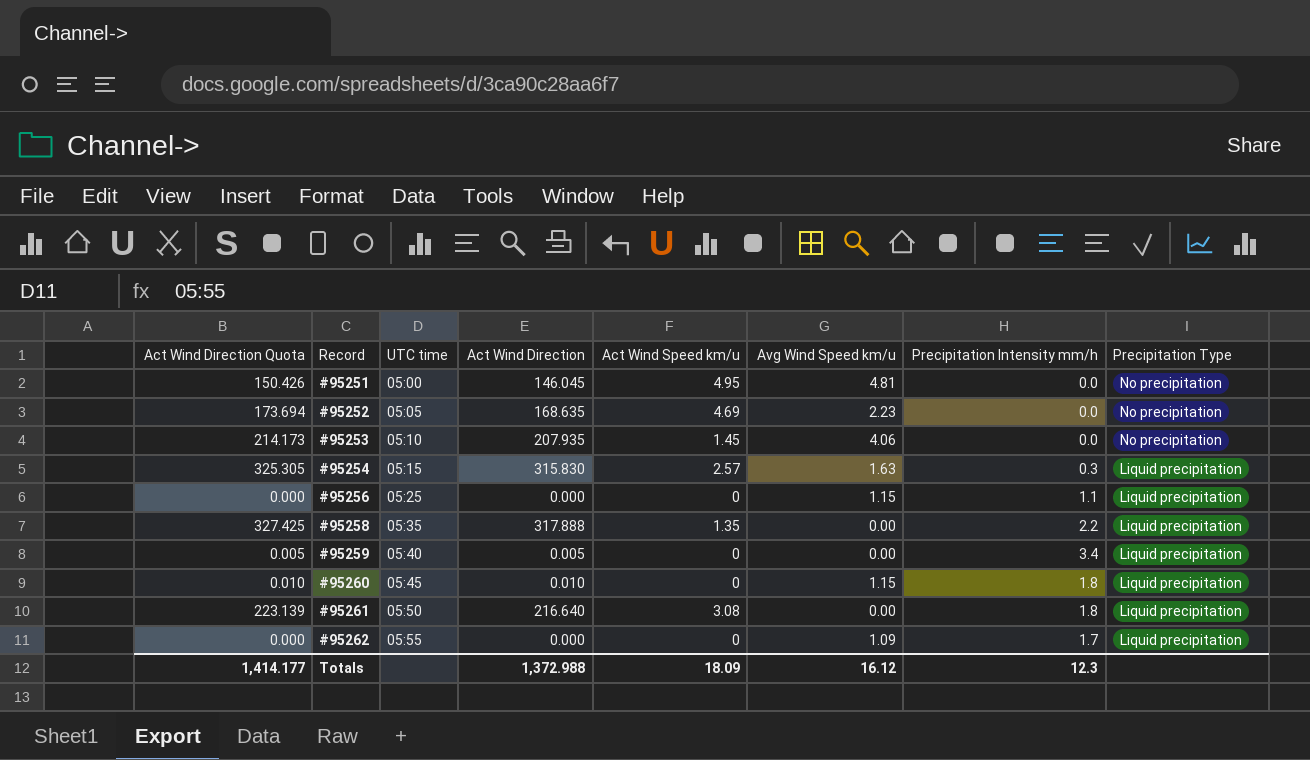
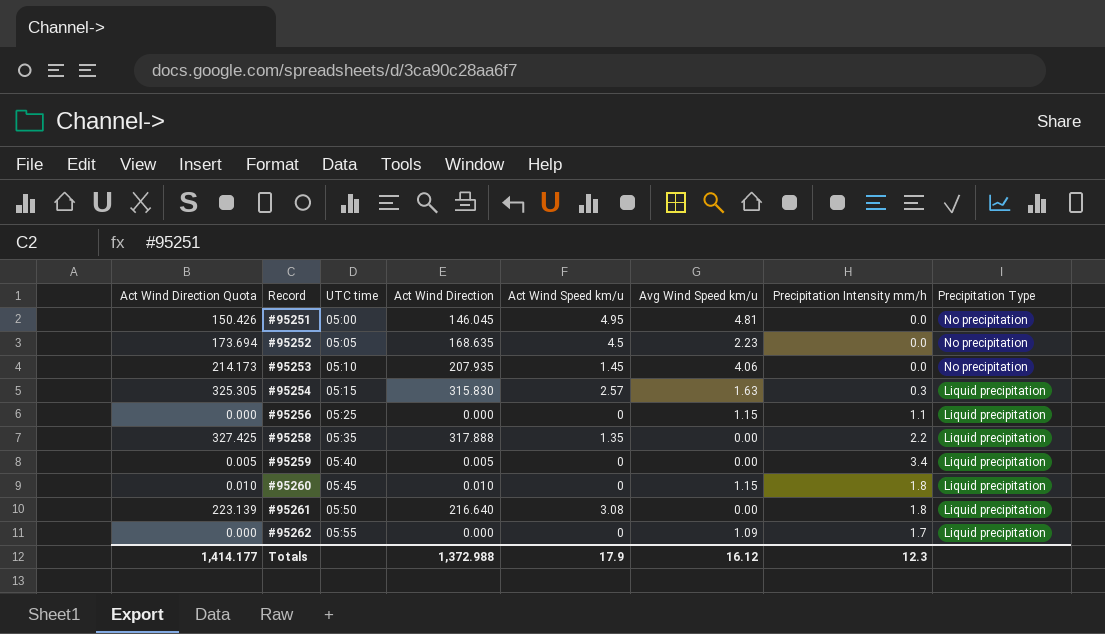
#95252 | Act Wind Speed km/u: 4.69 -> 4.5
Totals | Act Wind Speed km/u: 18.09 -> 17.9

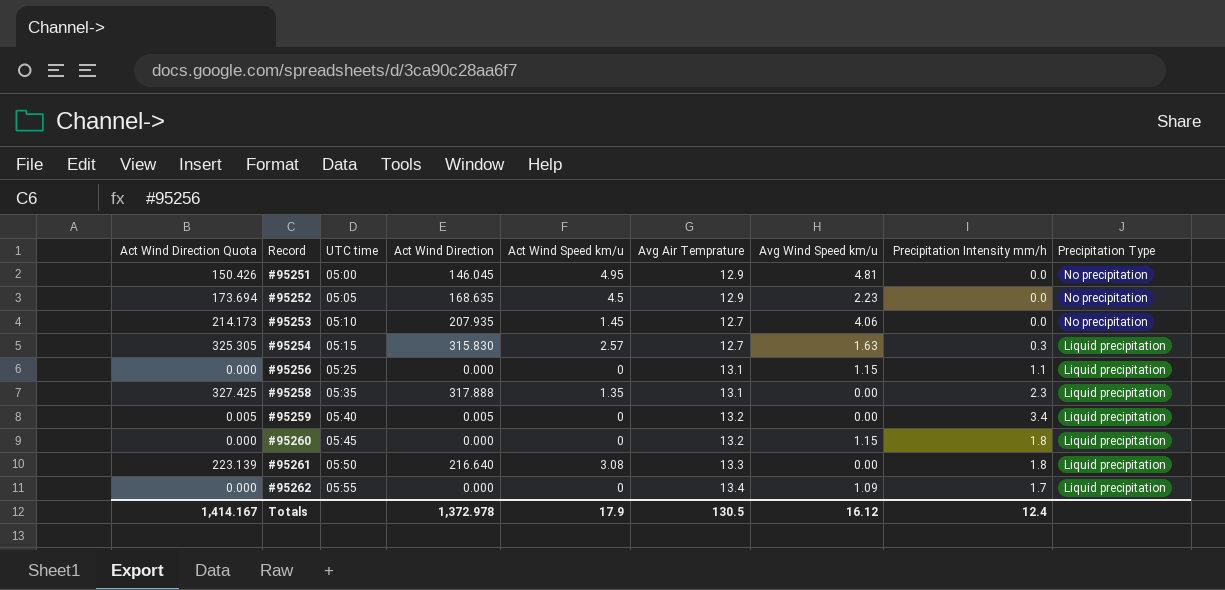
column Avg Air Temprature | position: none -> 6
#95258 | Precipitation Intensity mm/h: 2.2 -> 2.3
#95260 | Act Wind Direction Quota: 0.010 -> 0.000
#95260 | Act Wind Direction: 0.010 -> 0.000
Totals | Act Wind Direction Quota: 1,414.177 -> 1,414.167
Totals | Act Wind Direction: 1,372.988 -> 1,372.978
Totals | Precipitation Intensity mm/h: 12.3 -> 12.4

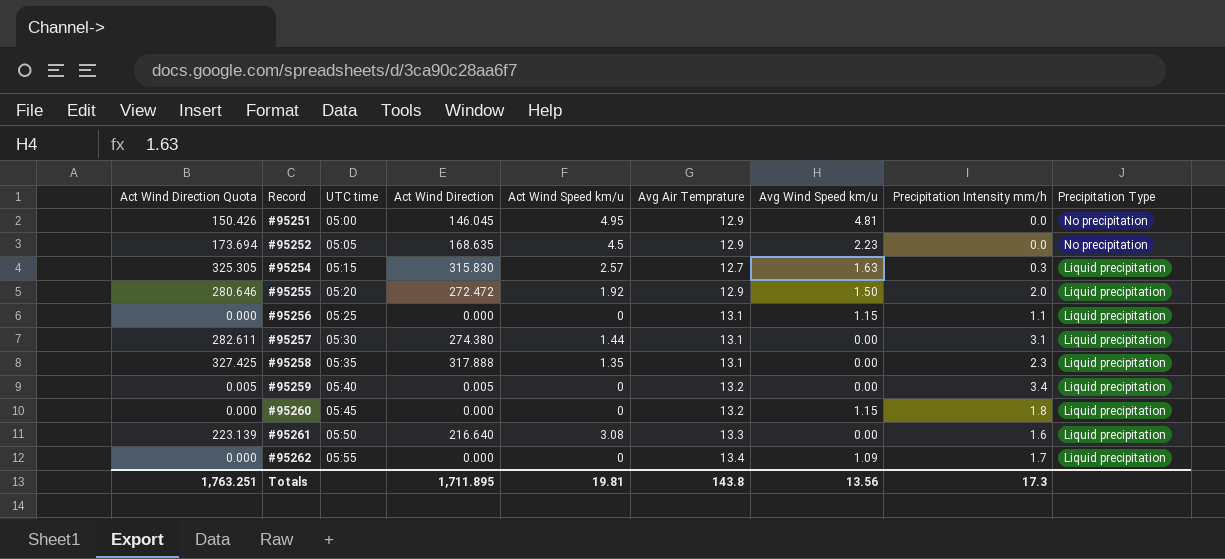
row #95253: 214.173 | 05:10 | 207.935 | 1.45 | 12.7 | 4.06 | 0.0 | No precipitation -> none
row #95255: none -> 280.646 | 05:20 | 272.472 | 1.92 | 12.9 | 1.50 | 2.0 | Liquid precipitation
row #95257: none -> 282.611 | 05:30 | 274.380 | 1.44 | 13.1 | 0.00 | 3.1 | Liquid precipitation
#95261 | Precipitation Intensity mm/h: 1.8 -> 1.6
Totals | Act Wind Direction Quota: 1,414.167 -> 1,763.251
Totals | Act Wind Direction: 1,372.978 -> 1,711.895
Totals | Act Wind Speed km/u: 17.9 -> 19.81
Totals | Avg Air Temprature: 130.5 -> 143.8
Totals | Avg Wind Speed km/u: 16.12 -> 13.56
Totals | Precipitation Intensity mm/h: 12.4 -> 17.3

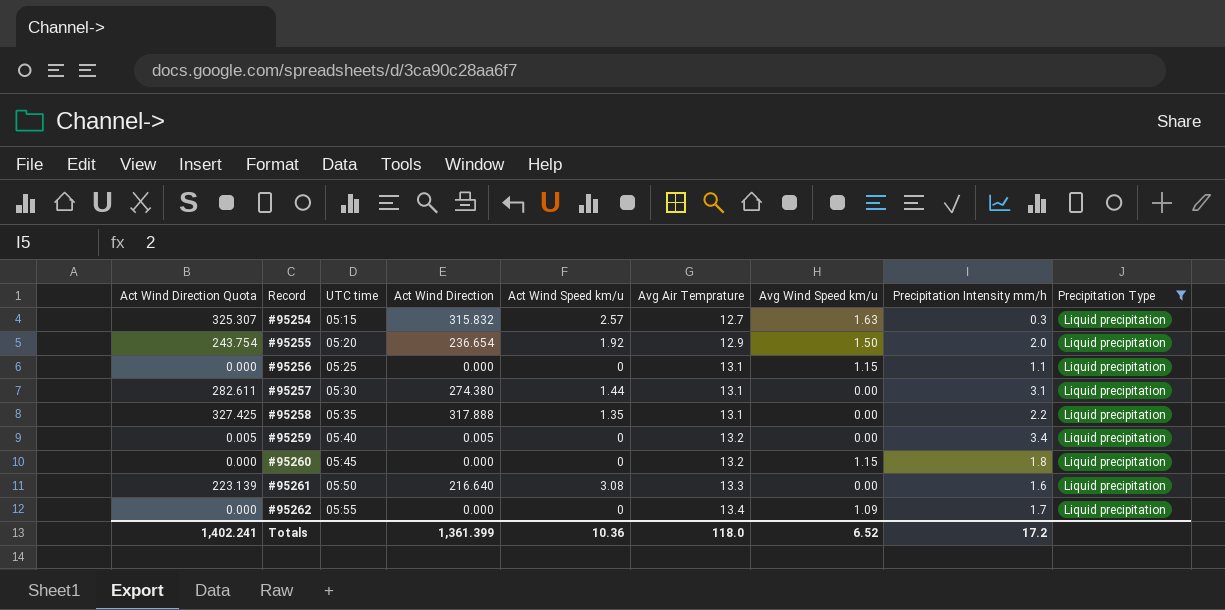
filter: none -> Precipitation Type = Liquid precipitation
#95254 | Act Wind Direction Quota: 325.305 -> 325.307
#95254 | Act Wind Direction: 315.830 -> 315.832
#95255 | Act Wind Direction Quota: 280.646 -> 243.754
#95255 | Act Wind Direction: 272.472 -> 236.654
#95258 | Precipitation Intensity mm/h: 2.3 -> 2.2
Totals | Act Wind Direction Quota: 1,763.251 -> 1,402.241
Totals | Act Wind Direction: 1,711.895 -> 1,361.399
Totals | Act Wind Speed km/u: 19.81 -> 10.36
Totals | Avg Air Temprature: 143.8 -> 118.0
Totals | Avg Wind Speed km/u: 13.56 -> 6.52
Totals | Precipitation Intensity mm/h: 17.3 -> 17.2

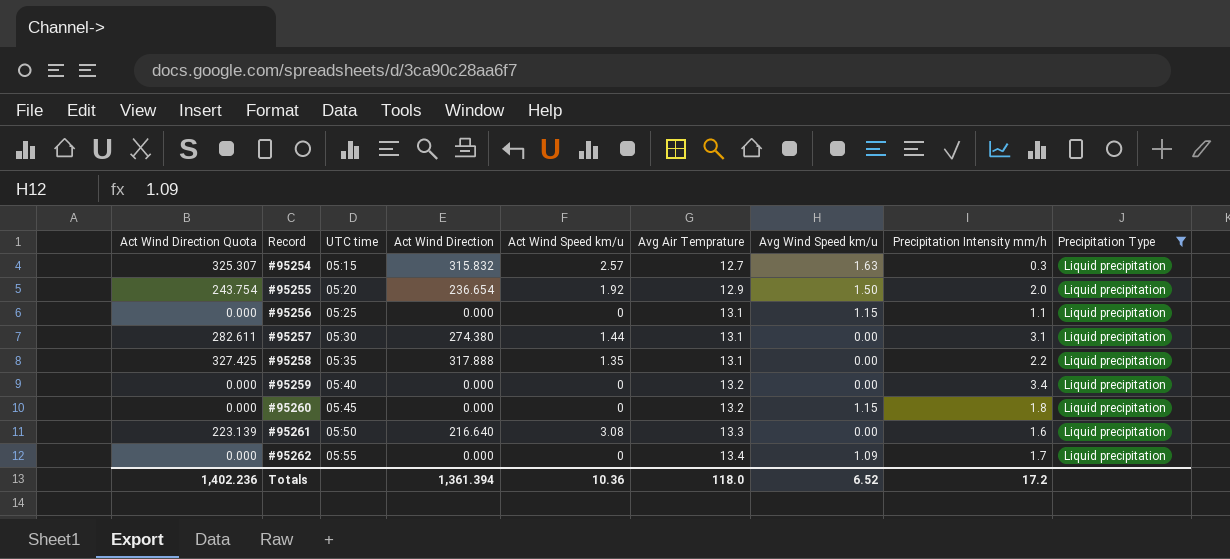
#95259 | Act Wind Direction Quota: 0.005 -> 0.000
#95259 | Act Wind Direction: 0.005 -> 0.000
Totals | Act Wind Direction Quota: 1,402.241 -> 1,402.236
Totals | Act Wind Direction: 1,361.399 -> 1,361.394

